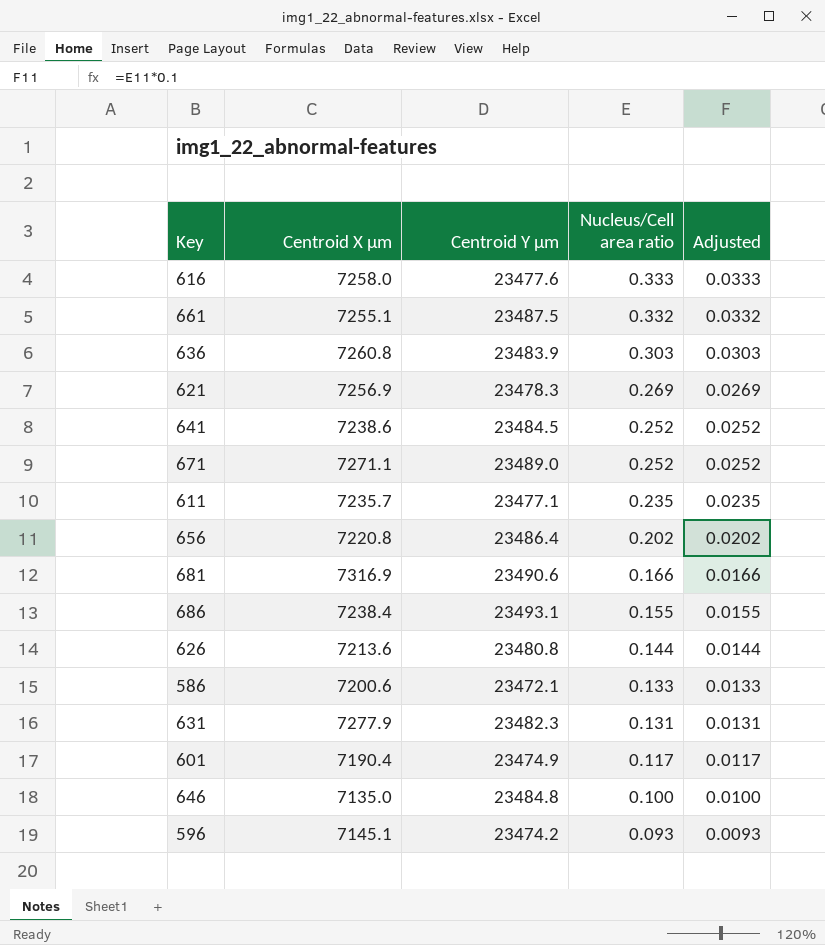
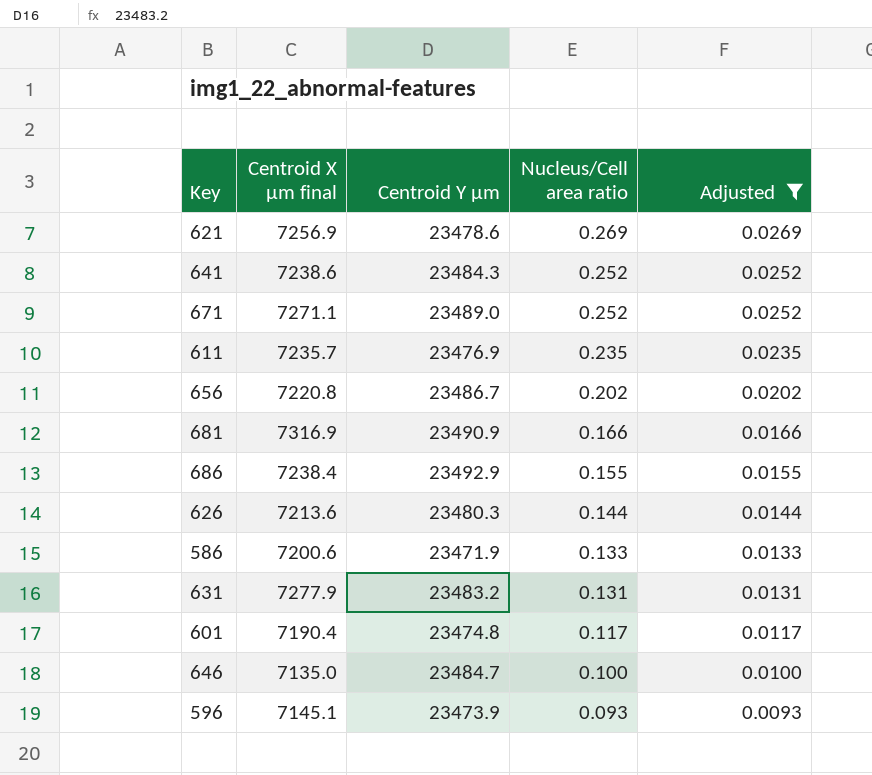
filter: none -> Adjusted <= 0.0269
column name: Centroid X µm -> Centroid X µm final
621 | Centroid Y µm: 23478.3 -> 23478.6
641 | Centroid Y µm: 23484.5 -> 23484.3
611 | Centroid Y µm: 23477.1 -> 23476.9
656 | Centroid Y µm: 23486.4 -> 23486.7
681 | Centroid Y µm: 23490.6 -> 23490.9
686 | Centroid Y µm: 23493.1 -> 23492.9
626 | Centroid Y µm: 23480.8 -> 23480.3
586 | Centroid Y µm: 23472.1 -> 23471.9
631 | Centroid Y µm: 23482.3 -> 23483.2
601 | Centroid Y µm: 23474.9 -> 23474.8
646 | Centroid Y µm: 23484.8 -> 23484.7
596 | Centroid Y µm: 23474.2 -> 23473.9

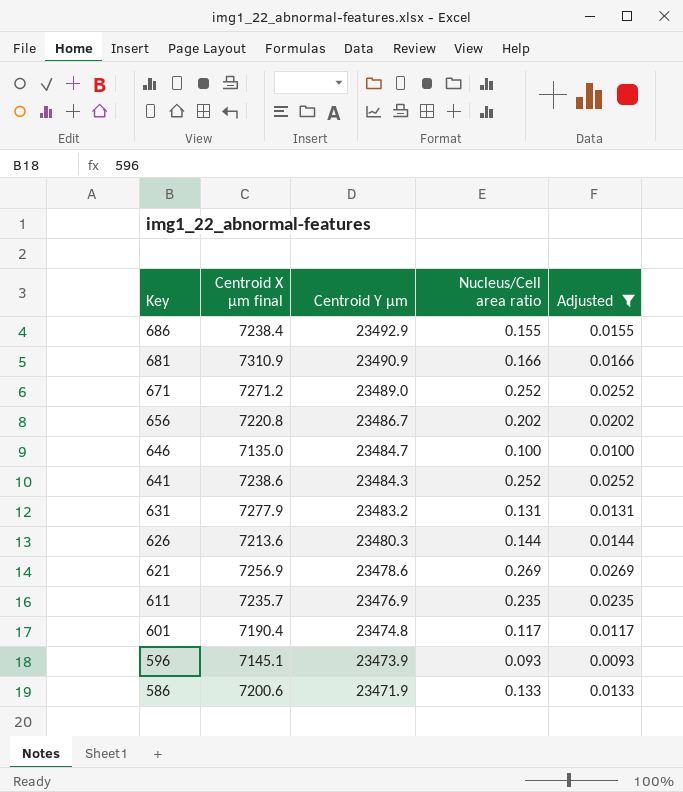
row order: Nucleus/Cell area ratio descending -> Key descending
681 | Centroid X µm final: 7316.9 -> 7310.9
671 | Centroid X µm final: 7271.1 -> 7271.2

